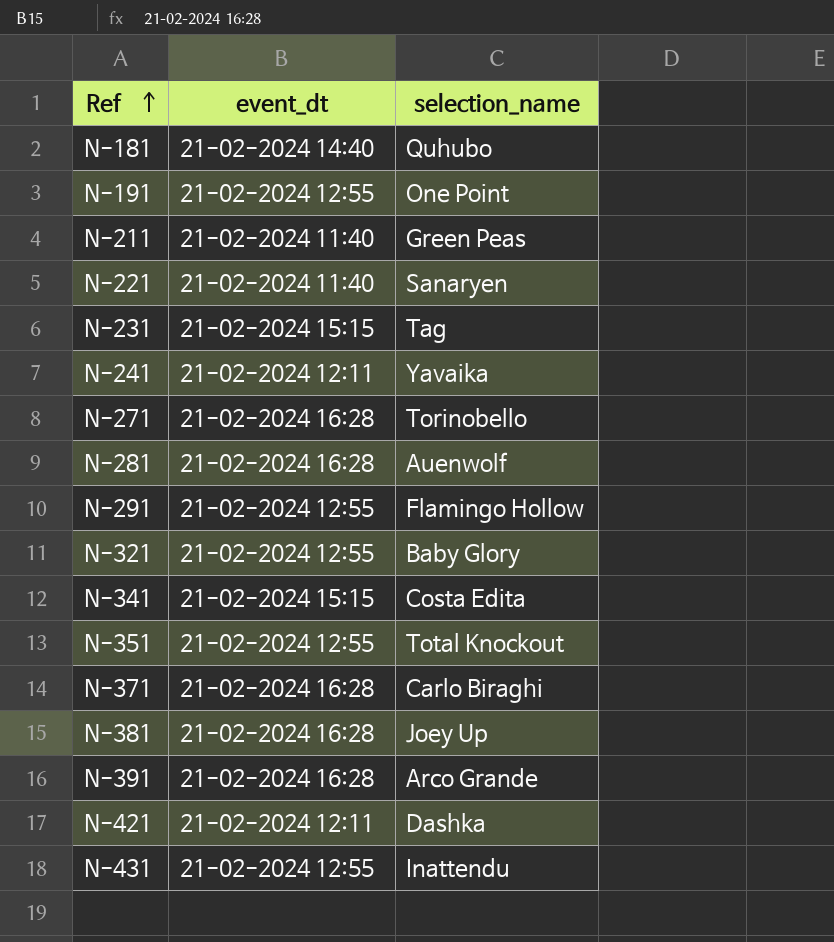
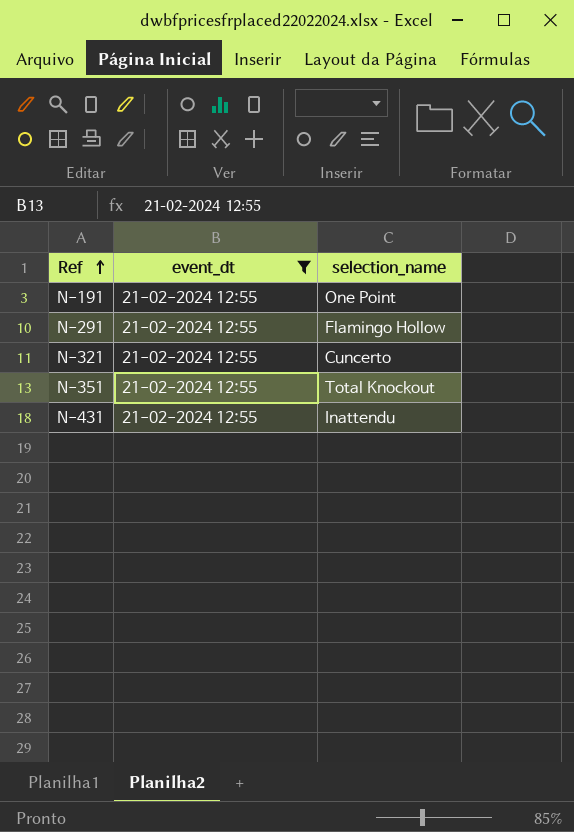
filter: none -> event_dt = 21-02-2024 12:55
N-321 | selection_name: Baby Glory -> Cuncerto

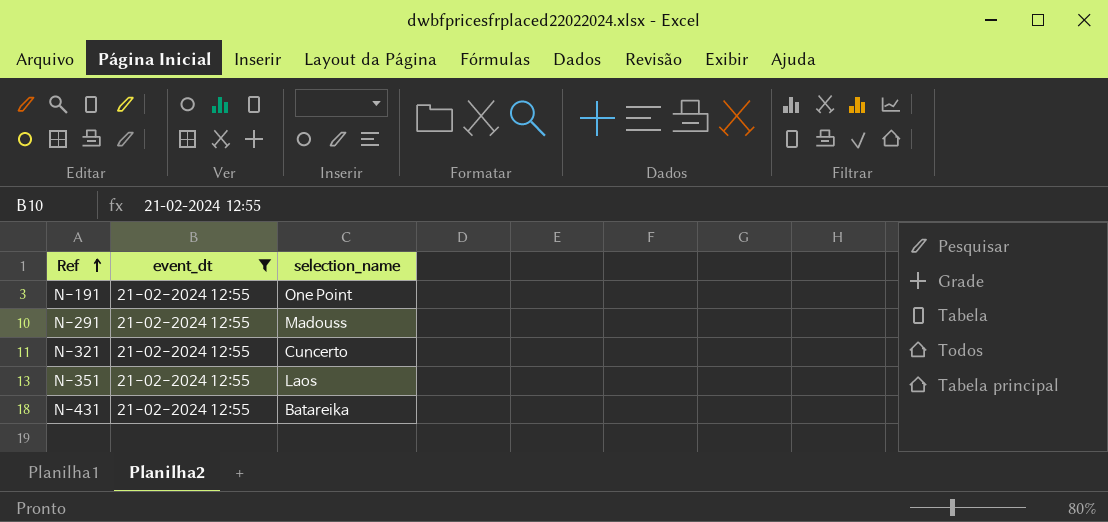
N-291 | selection_name: Flamingo Hollow -> Madouss
N-351 | selection_name: Total Knockout -> Laos
N-431 | selection_name: Inattendu -> Batareika

